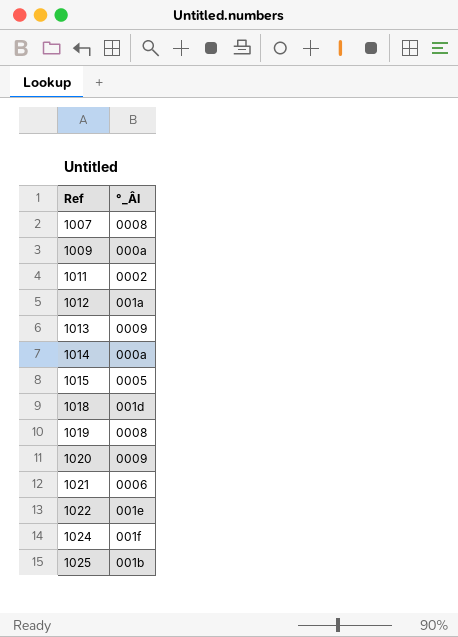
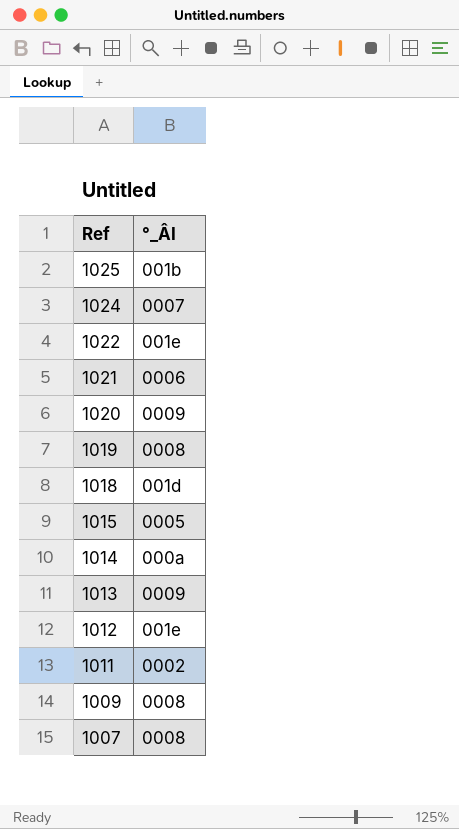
row order: Ref ascending -> Ref descending
1024 | °_ÂI: 001f -> 0007
1012 | °_ÂI: 001a -> 001e
1009 | °_ÂI: 000a -> 0008

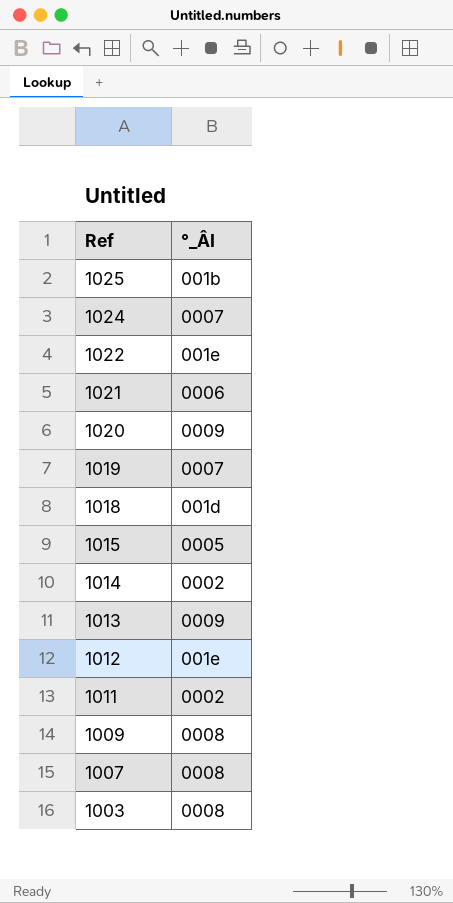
1019 | °_ÂI: 0008 -> 0007
1014 | °_ÂI: 000a -> 0002
row 1003: none -> 0008

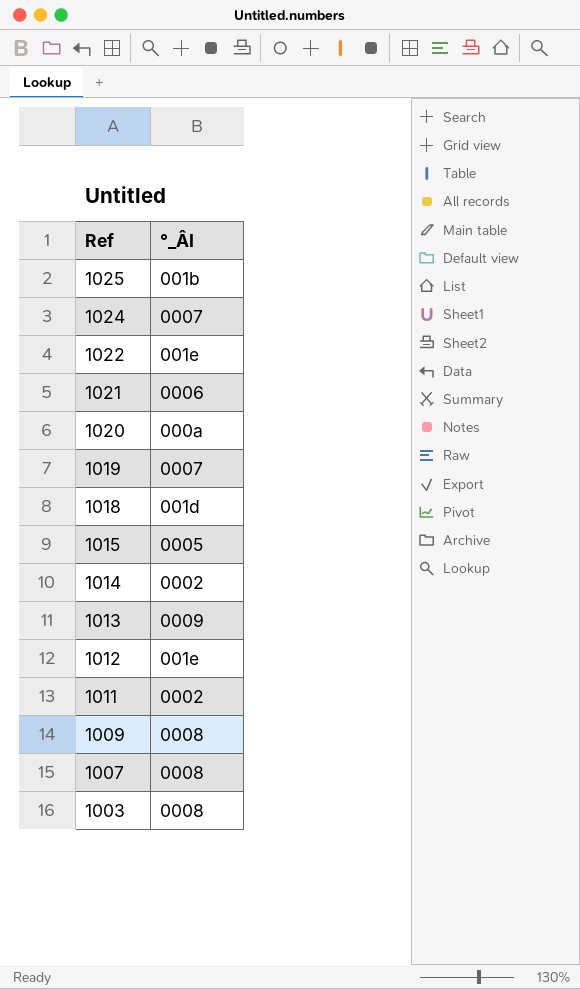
1020 | °_ÂI: 0009 -> 000a

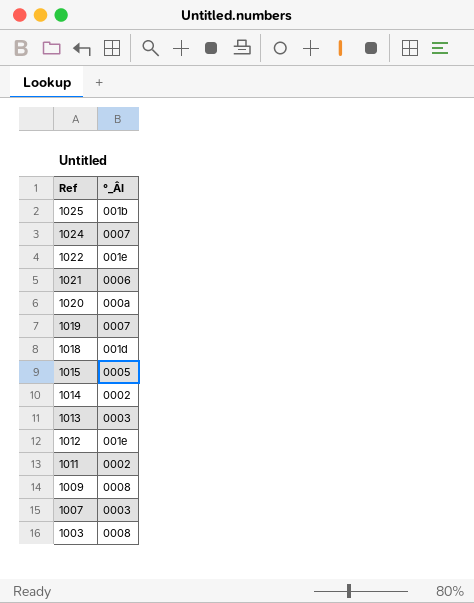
1013 | °_ÂI: 0009 -> 0003
1007 | °_ÂI: 0008 -> 0003

